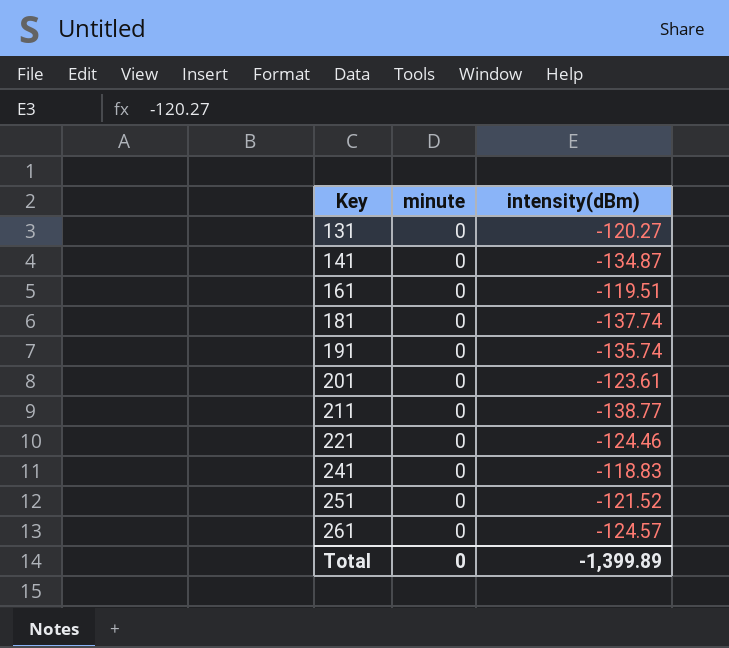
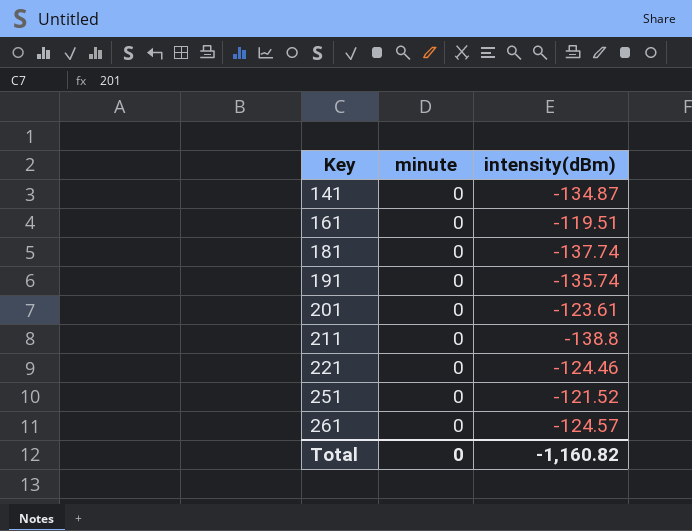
row 131: 0 | -120.27 -> none
row 241: 0 | -118.83 -> none
211 | intensity(dBm): -138.77 -> -138.8
Total | intensity(dBm): -1,399.89 -> -1,160.82

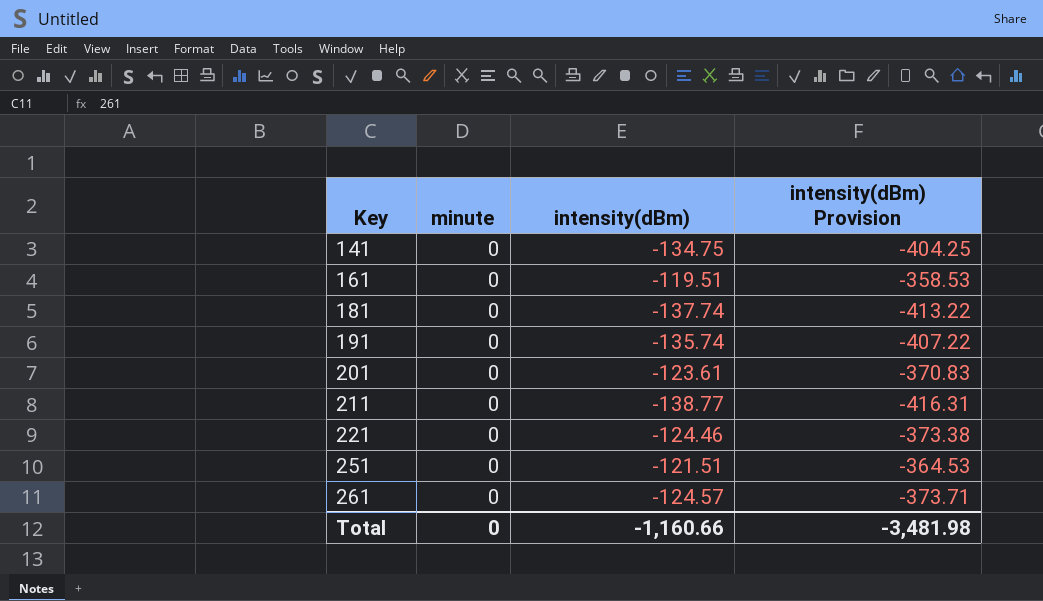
column intensity(dBm) Provision | formula: none -> [intensity(dBm)] * 3
141 | intensity(dBm): -134.87 -> -134.75
211 | intensity(dBm): -138.8 -> -138.77
251 | intensity(dBm): -121.52 -> -121.51
Total | intensity(dBm): -1,160.82 -> -1,160.66

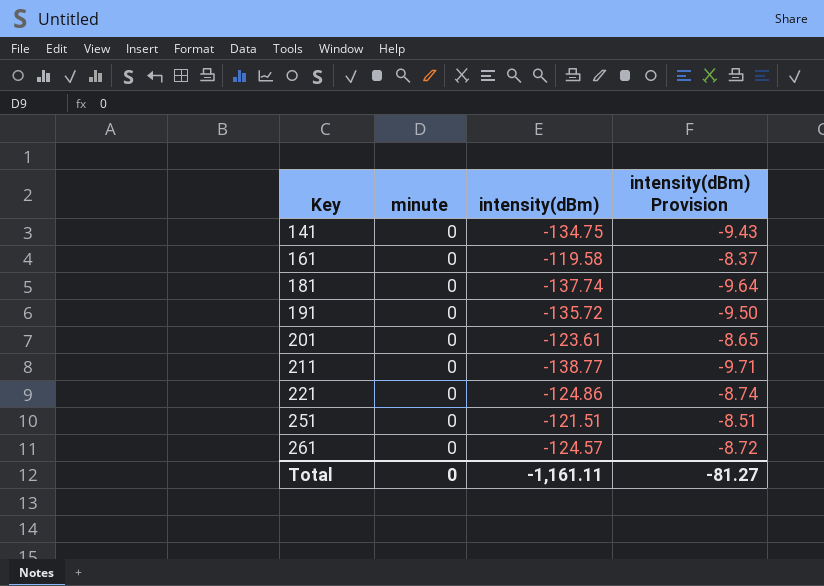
column intensity(dBm) Provision | formula: [intensity(dBm)] * 3 -> [intensity(dBm)] * 0.07
161 | intensity(dBm): -119.51 -> -119.58
191 | intensity(dBm): -135.74 -> -135.72
221 | intensity(dBm): -124.46 -> -124.86
Total | intensity(dBm): -1,160.66 -> -1,161.11
Total | intensity(dBm) Provision: -3,481.98 -> -81.27

